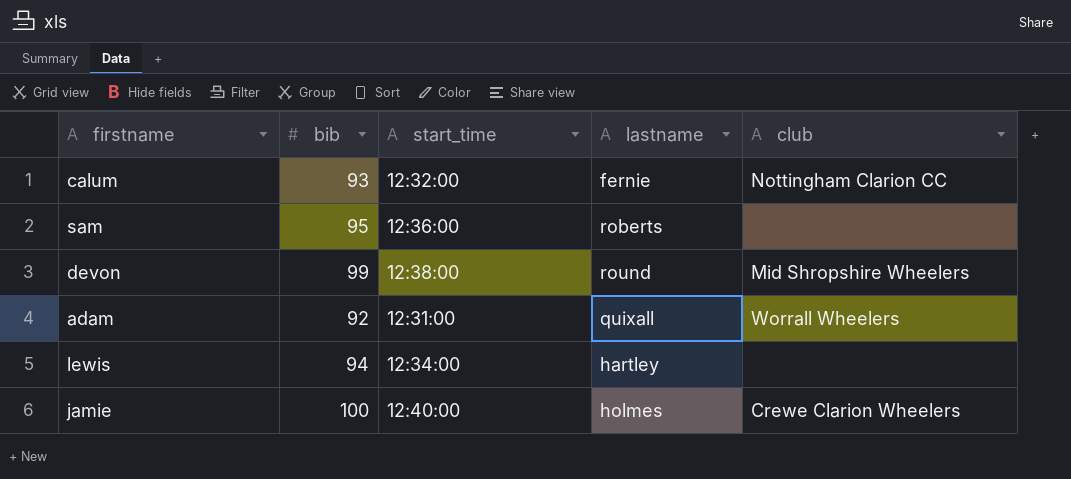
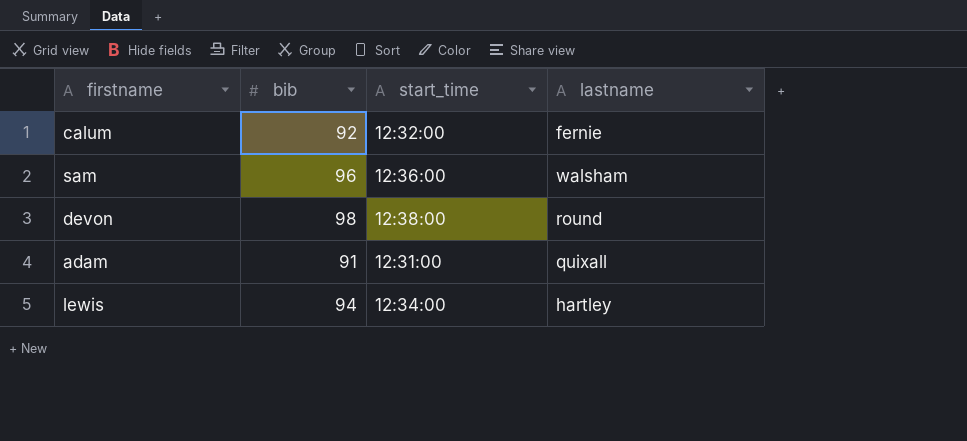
column club | position: 5 -> none
row jamie: 100 | 12:40:00 | holmes | Crewe Clarion Wheelers -> none
calum | bib: 93 -> 92
sam | bib: 95 -> 96
sam | lastname: roberts -> walsham
devon | bib: 99 -> 98
adam | bib: 92 -> 91

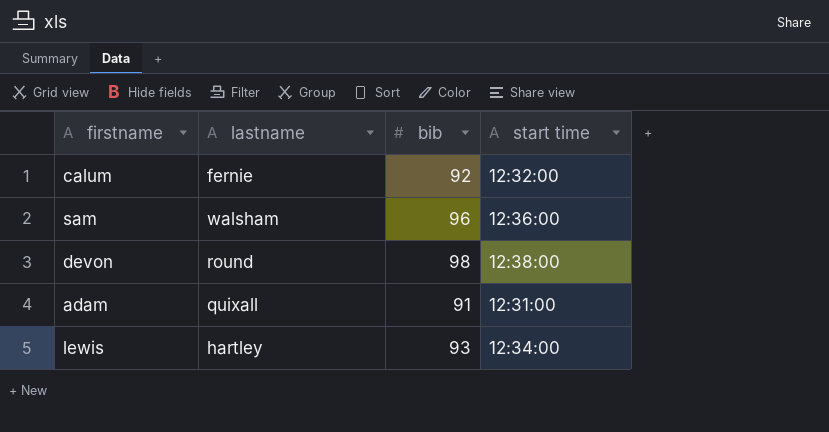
column lastname | position: 4 -> 2
column name: start_time -> start time
lewis | bib: 94 -> 93

